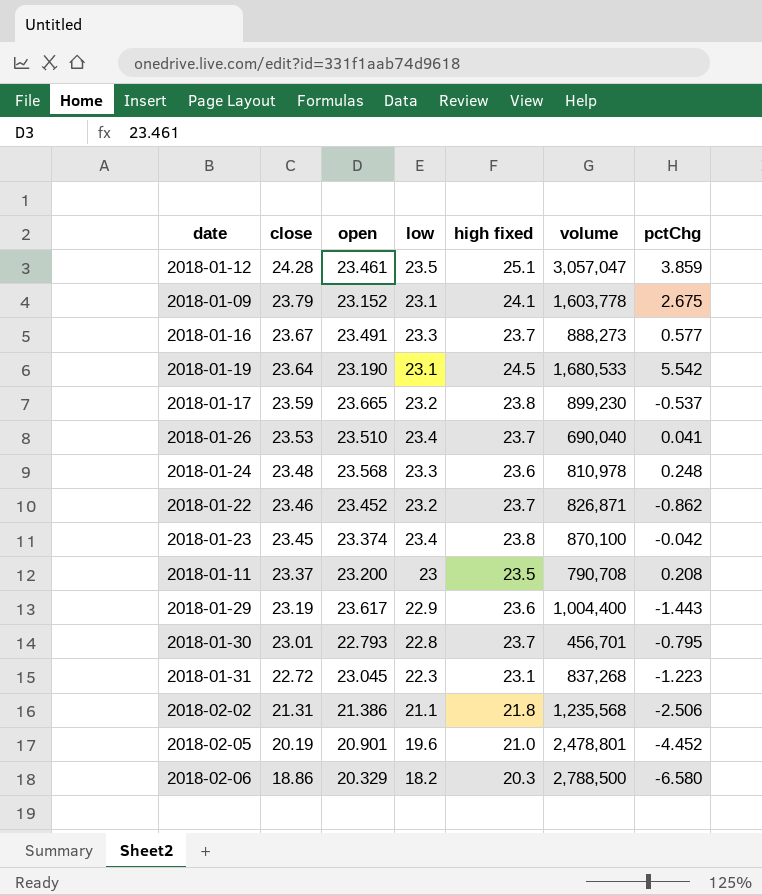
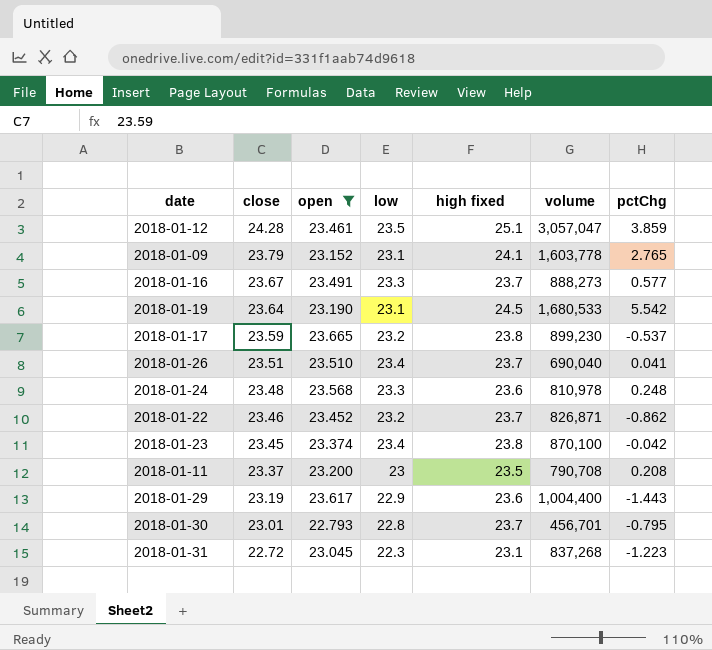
filter: none -> open >= 22.793
2018-01-09 | pctChg: 2.675 -> 2.765
2018-01-26 | close: 23.53 -> 23.51

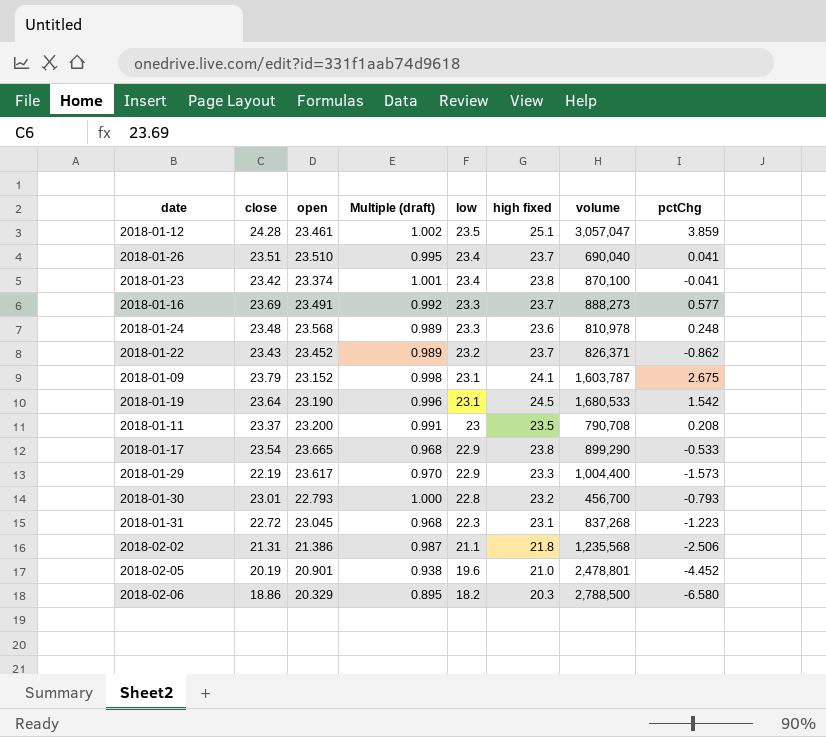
filter: open >= 22.793 -> none
row order: close descending -> low descending
column Multiple (draft) | formula: none -> [low] / [open]
2018-01-23 | close: 23.45 -> 23.42
2018-01-23 | pctChg: -0.042 -> -0.041
2018-01-16 | close: 23.67 -> 23.69
2018-01-22 | close: 23.46 -> 23.43
2018-01-22 | volume: 826,871 -> 826,371
2018-01-09 | volume: 1,603,778 -> 1,603,787
2018-01-09 | pctChg: 2.765 -> 2.675
2018-01-19 | pctChg: 5.542 -> 1.542
2018-01-17 | close: 23.59 -> 23.54
2018-01-17 | low: 23.2 -> 22.9
2018-01-17 | volume: 899,230 -> 899,290
2018-01-17 | pctChg: -0.537 -> -0.533
2018-01-29 | close: 23.19 -> 22.19
2018-01-29 | high fixed: 23.6 -> 23.3
2018-01-29 | pctChg: -1.443 -> -1.573
2018-01-30 | high fixed: 23.7 -> 23.2
2018-01-30 | volume: 456,701 -> 456,700
2018-01-30 | pctChg: -0.795 -> -0.793

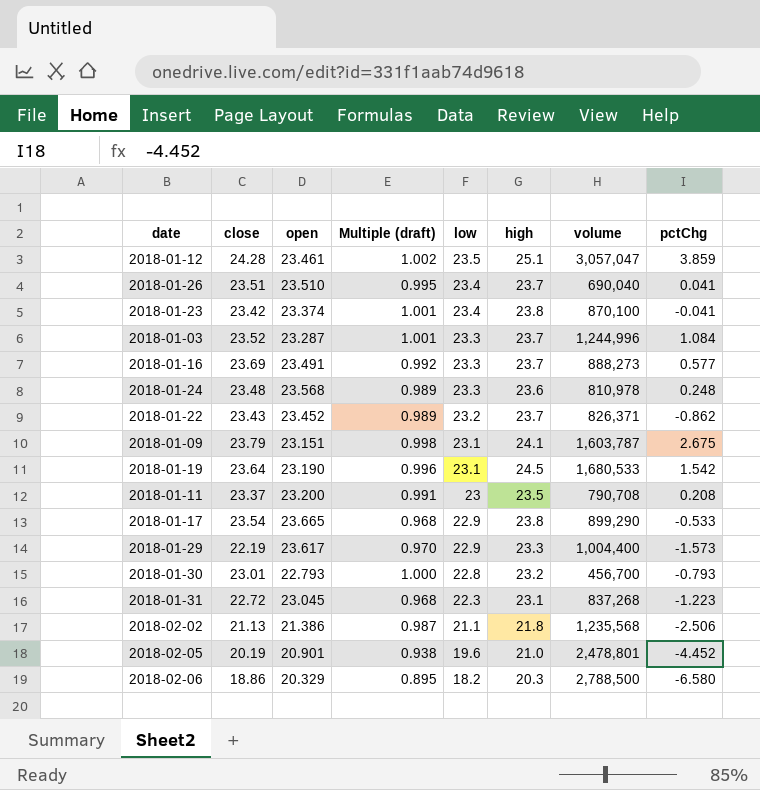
column name: high fixed -> high
row 2018-01-03: none -> 23.52 | 23.287 | 1.001 | 23.3 | 23.7 | 1,244,996 | 1.084
2018-01-09 | open: 23.152 -> 23.151
2018-02-02 | close: 21.31 -> 21.13

